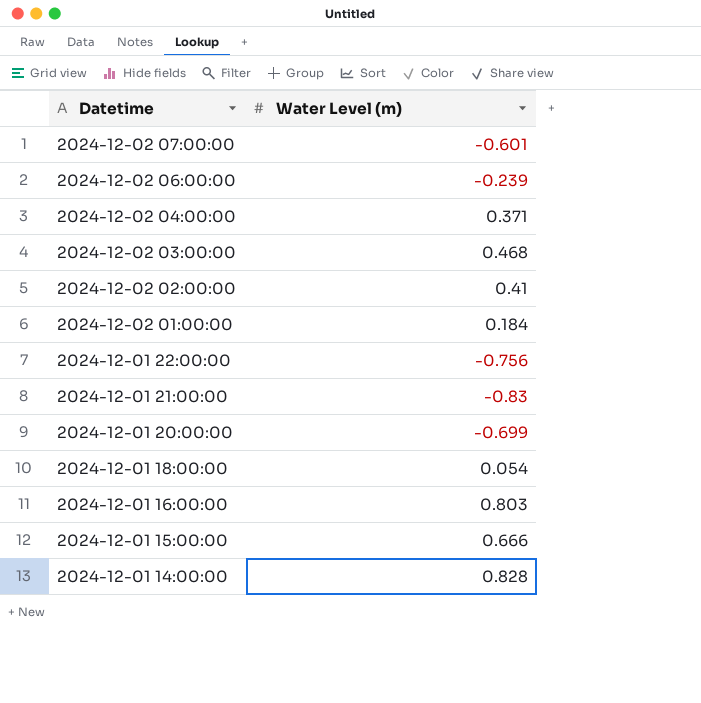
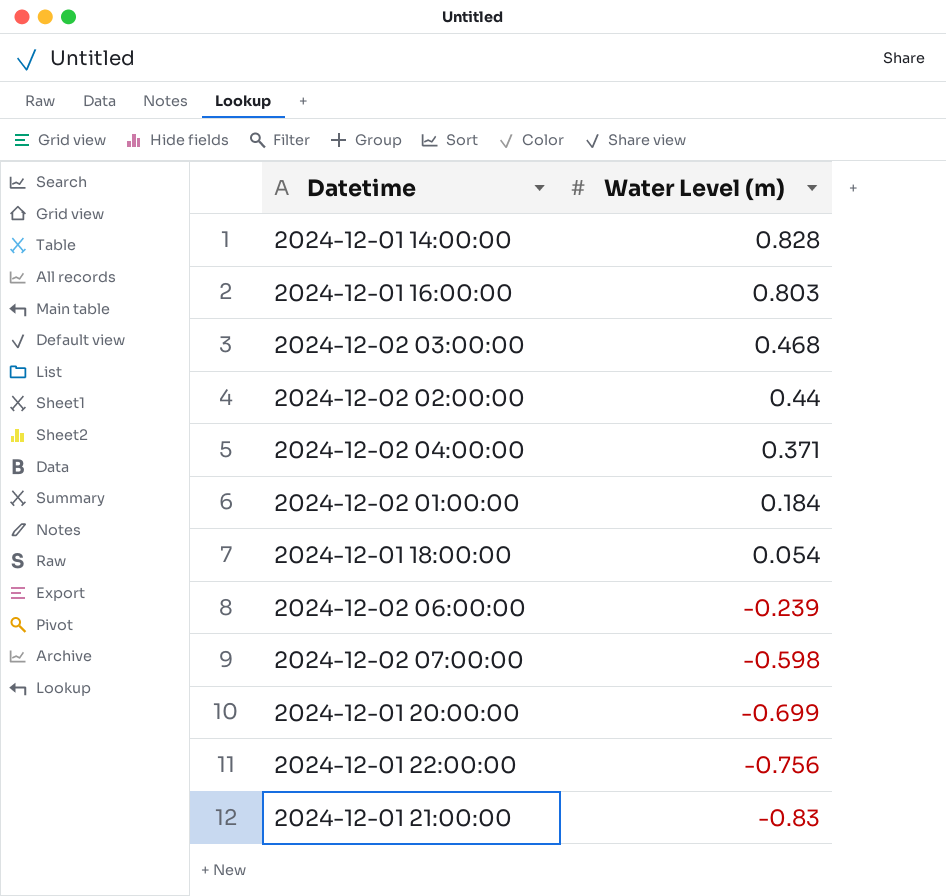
row order: Datetime descending -> Water Level (m) descending
row 2024-12-01 15:00:00: 0.666 -> none
2024-12-02 02:00:00 | Water Level (m): 0.41 -> 0.44
2024-12-02 07:00:00 | Water Level (m): -0.601 -> -0.598

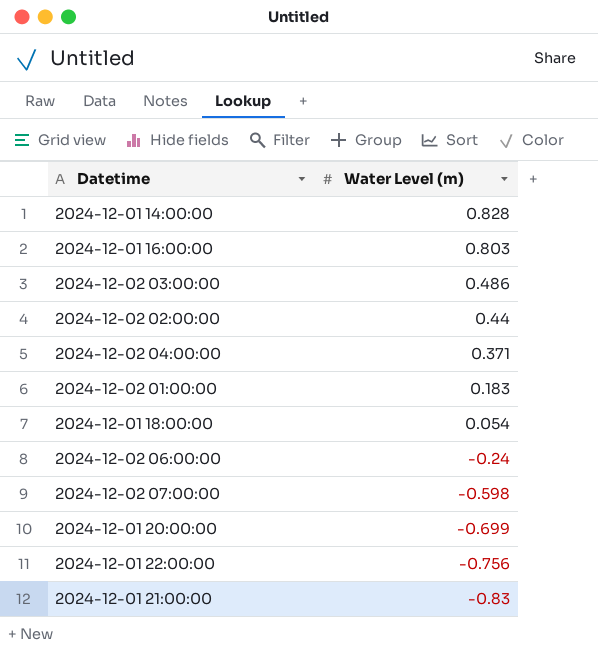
2024-12-02 03:00:00 | Water Level (m): 0.468 -> 0.486
2024-12-02 01:00:00 | Water Level (m): 0.184 -> 0.183
2024-12-02 06:00:00 | Water Level (m): -0.239 -> -0.24

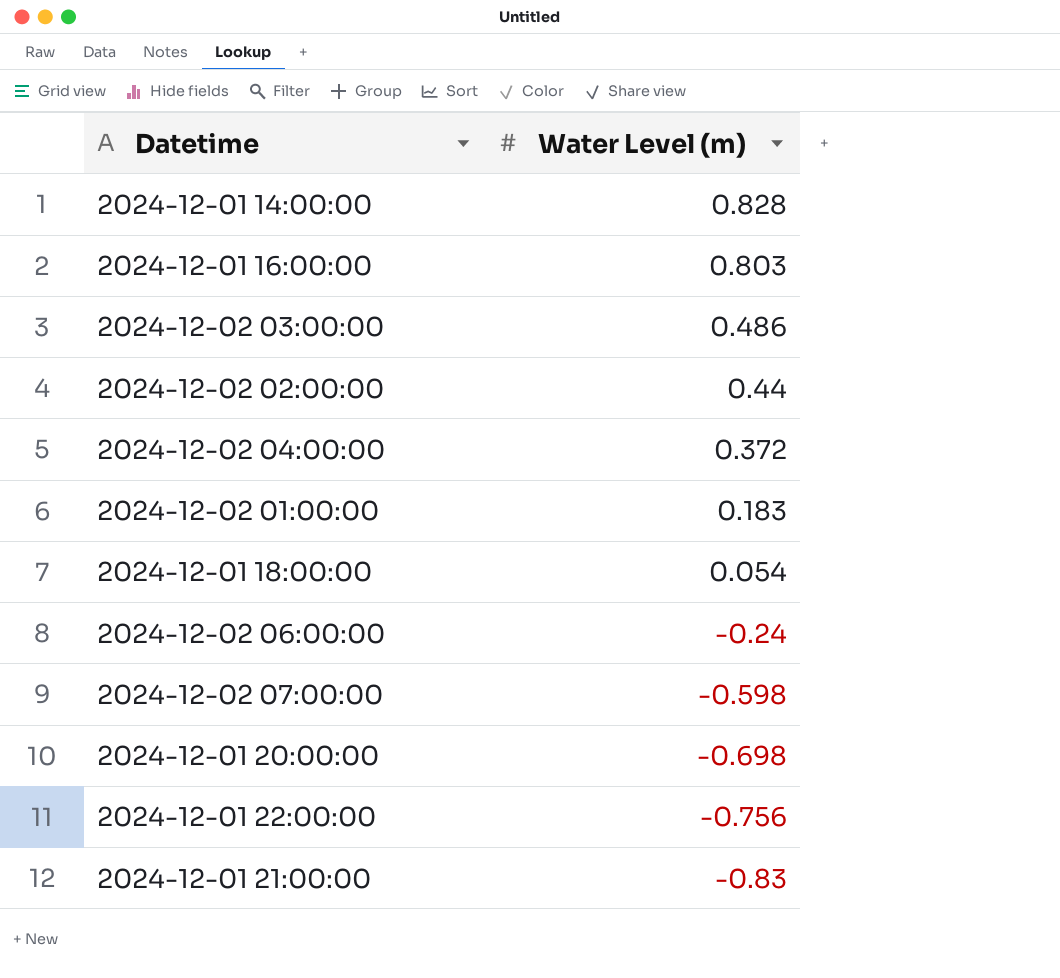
2024-12-02 04:00:00 | Water Level (m): 0.371 -> 0.372
2024-12-01 20:00:00 | Water Level (m): -0.699 -> -0.698

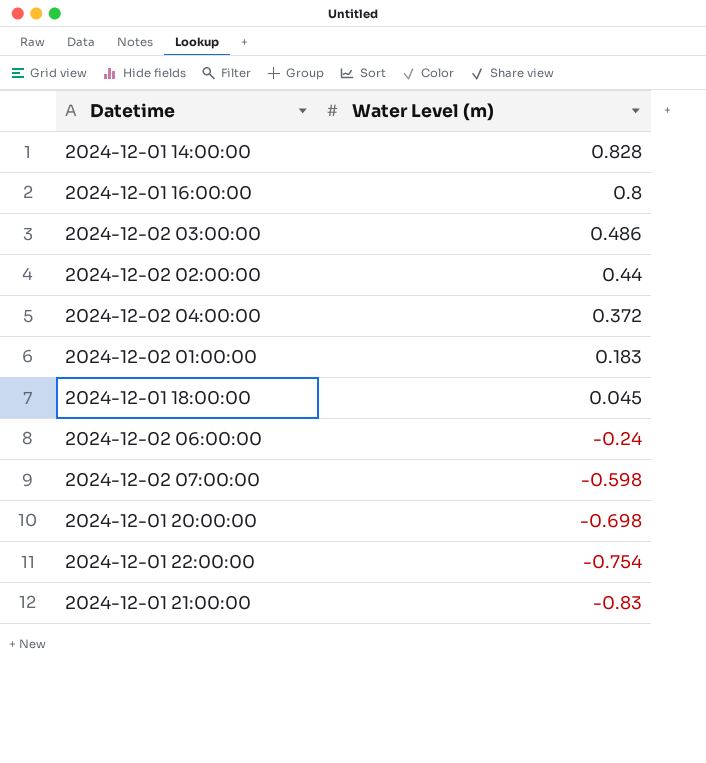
2024-12-01 16:00:00 | Water Level (m): 0.803 -> 0.8
2024-12-01 18:00:00 | Water Level (m): 0.054 -> 0.045
2024-12-01 22:00:00 | Water Level (m): -0.756 -> -0.754

